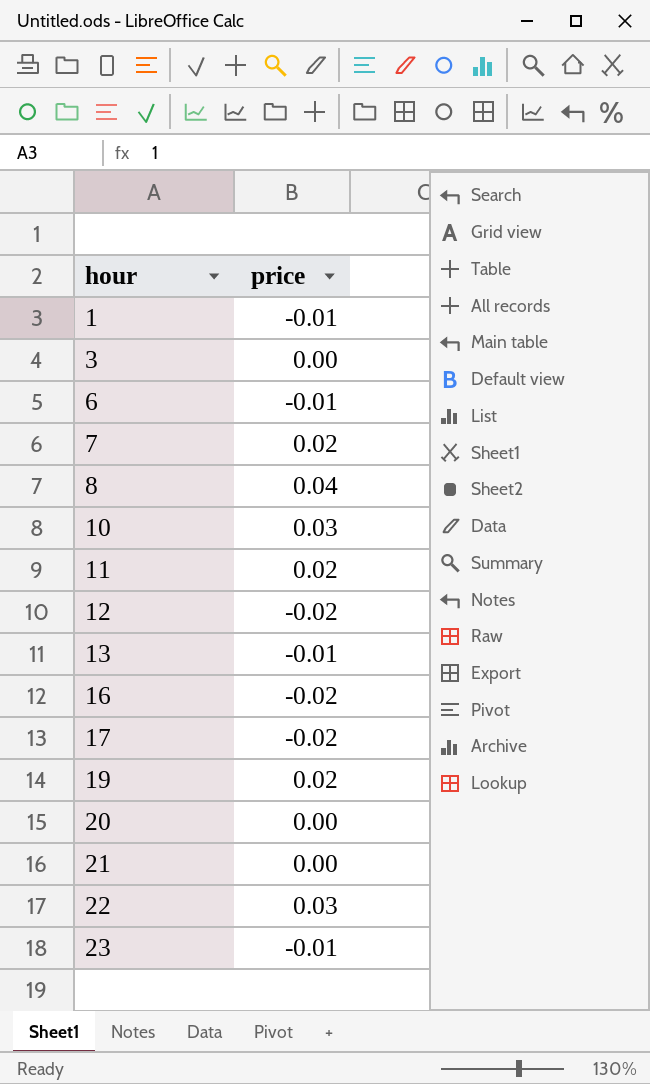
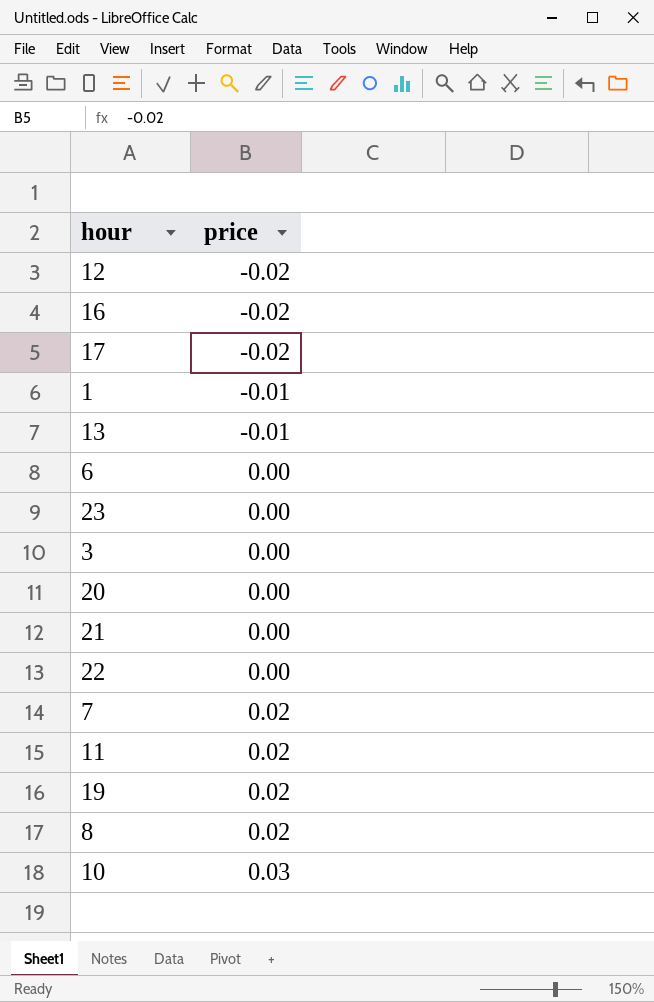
row order: hour ascending -> price ascending
6 | price: -0.01 -> 0.00
23 | price: -0.01 -> 0.00
22 | price: 0.03 -> 0.00
8 | price: 0.04 -> 0.02

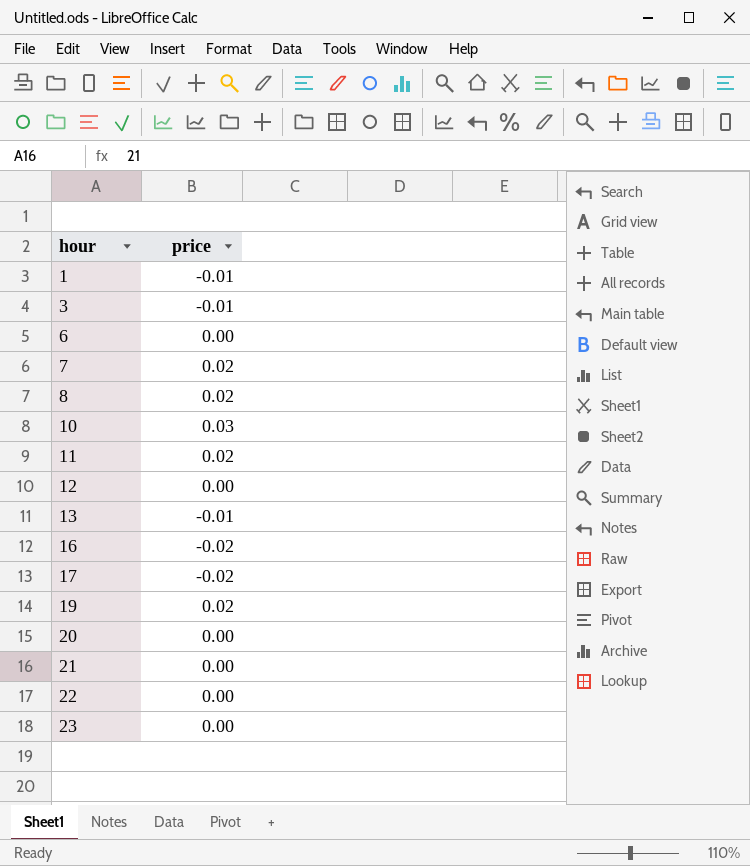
row order: price ascending -> hour ascending
3 | price: 0.00 -> -0.01
12 | price: -0.02 -> 0.00

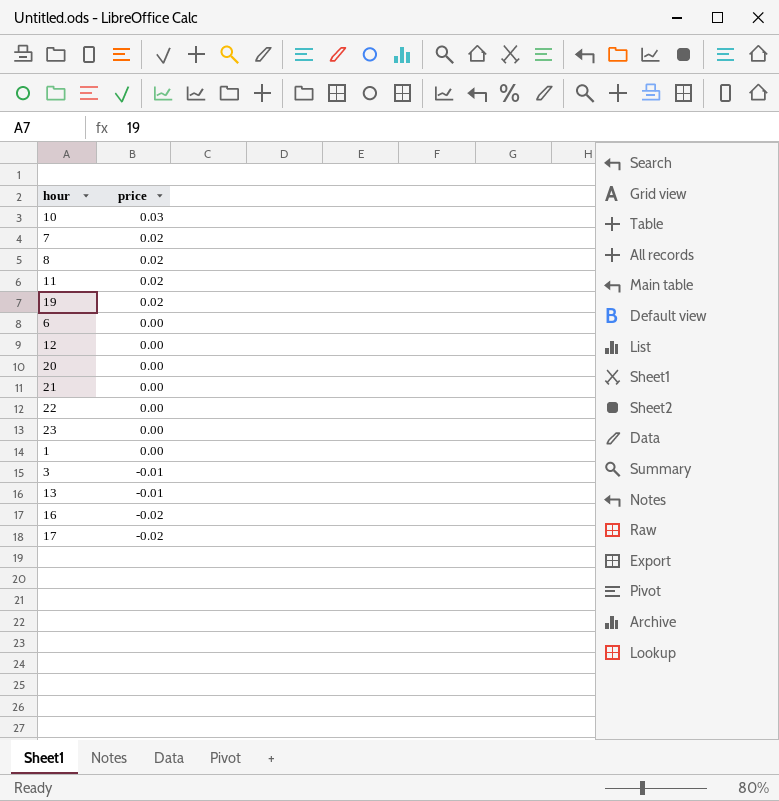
row order: hour ascending -> price descending
1 | price: -0.01 -> 0.00

